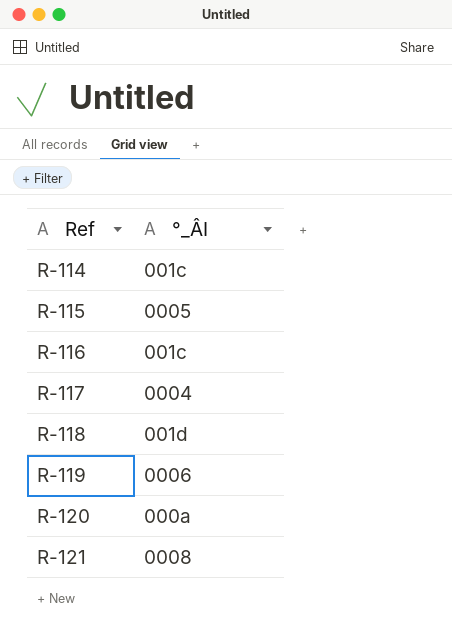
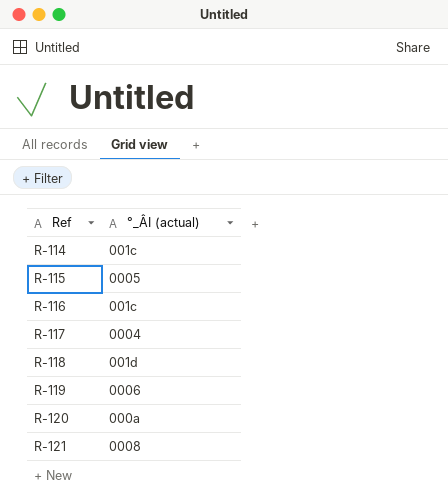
column name: °_ÂI -> °_ÂI (actual)

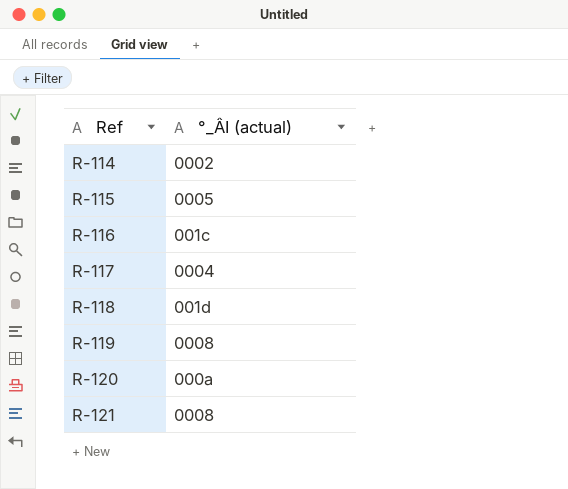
R-114 | °_ÂI (actual): 001c -> 0002
R-119 | °_ÂI (actual): 0006 -> 0008

